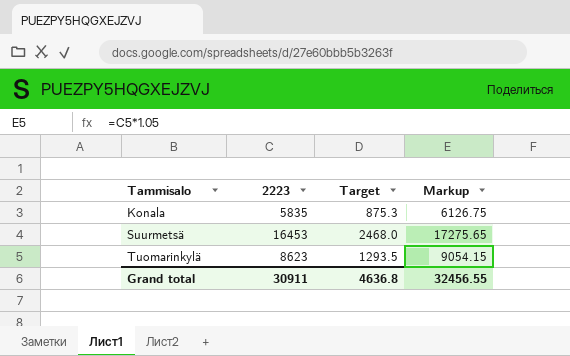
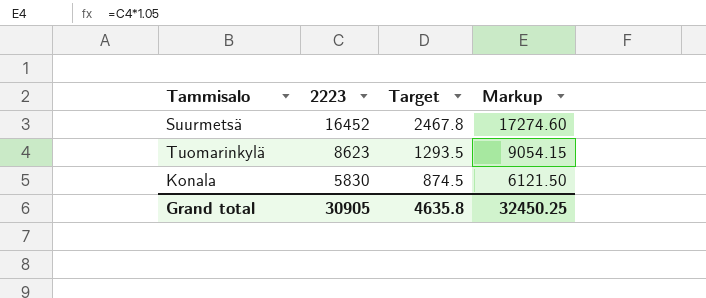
row order: Tammisalo ascending -> 2223 descending
Suurmetsä | 2223: 16453 -> 16452
Suurmetsä | Target: 2468.0 -> 2467.8
Suurmetsä | Markup: 17275.65 -> 17274.60
Konala | 2223: 5835 -> 5830
Konala | Target: 875.3 -> 874.5
Konala | Markup: 6126.75 -> 6121.50
Grand total | 2223: 30911 -> 30905
Grand total | Target: 4636.8 -> 4635.8
Grand total | Markup: 32456.55 -> 32450.25

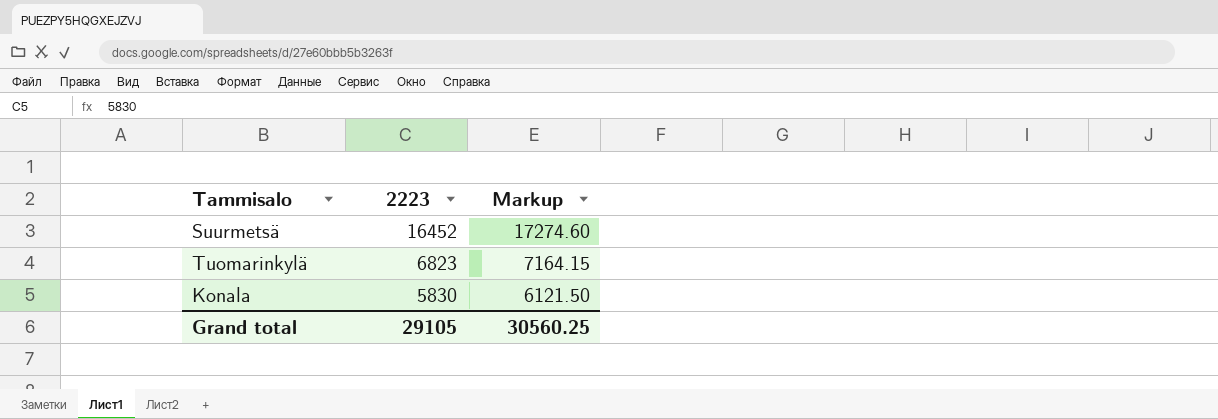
column Target | formula: [2223] * 0.15 -> none
Tuomarinkylä | 2223: 8623 -> 6823
Tuomarinkylä | Markup: 9054.15 -> 7164.15
Grand total | 2223: 30905 -> 29105
Grand total | Markup: 32450.25 -> 30560.25

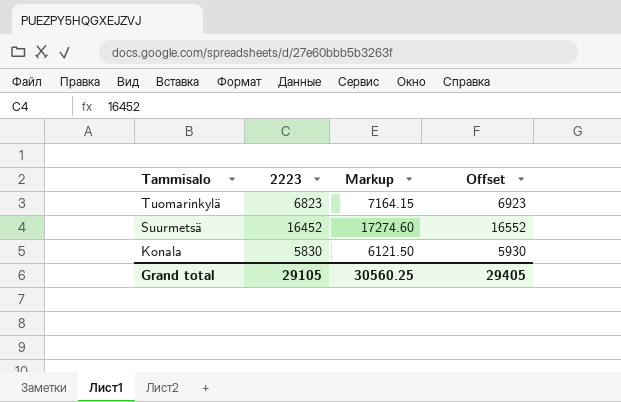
row order: 2223 descending -> Tammisalo descending
column Offset | formula: none -> [2223] + 100

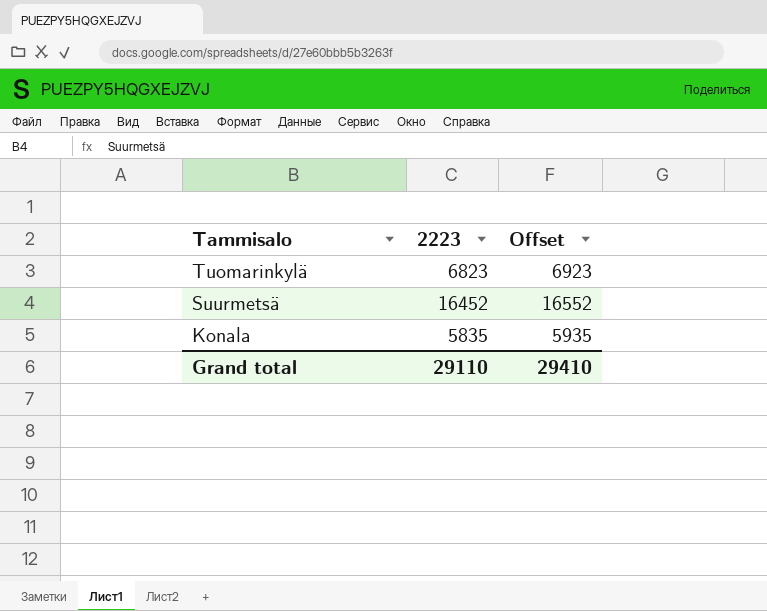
column Markup | formula: [2223] * 1.05 -> none
Konala | 2223: 5830 -> 5835
Konala | Offset: 5930 -> 5935
Grand total | 2223: 29105 -> 29110
Grand total | Offset: 29405 -> 29410

